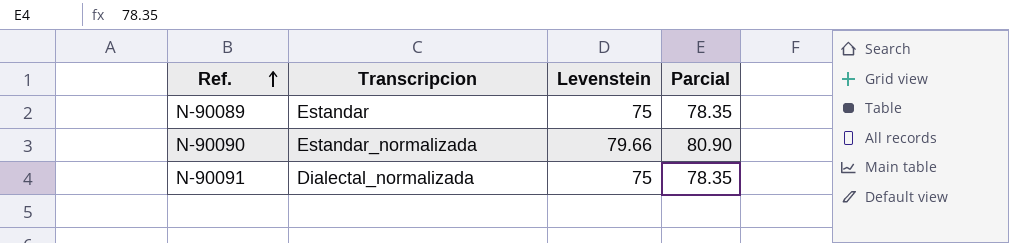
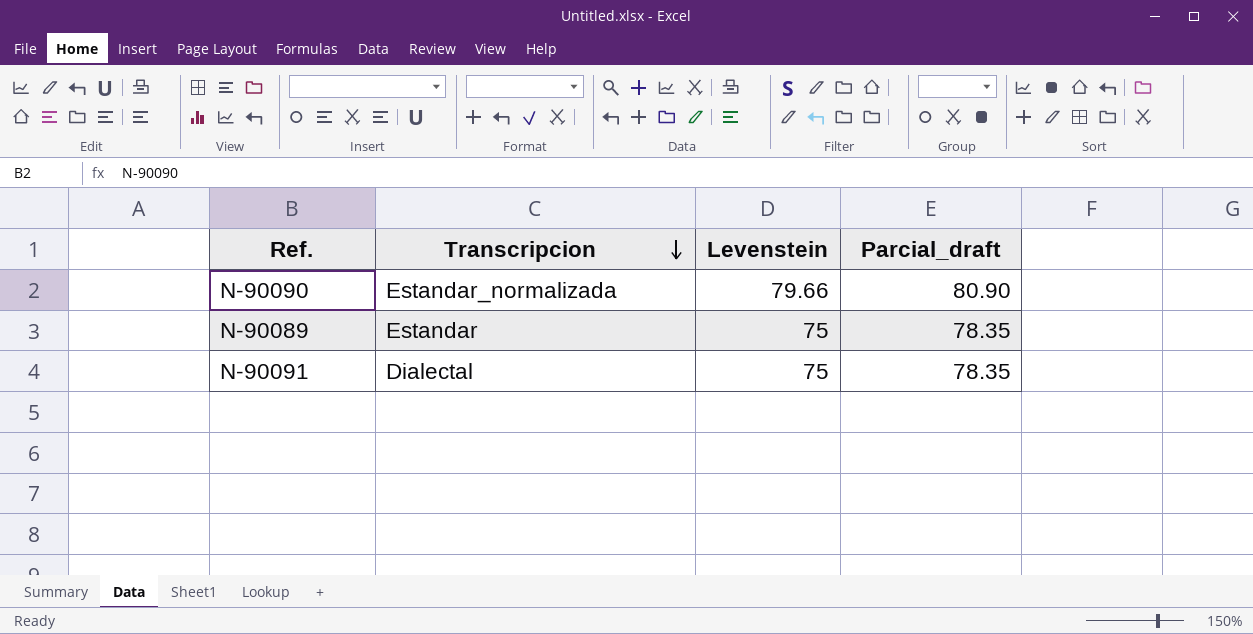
row order: Ref. ascending -> Transcripcion descending
column name: Parcial -> Parcial_draft
N-90091 | Transcripcion: Dialectal_normalizada -> Dialectal

